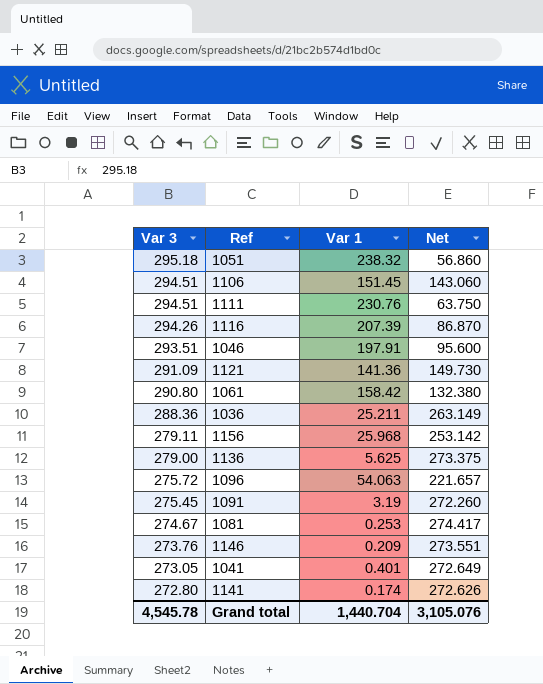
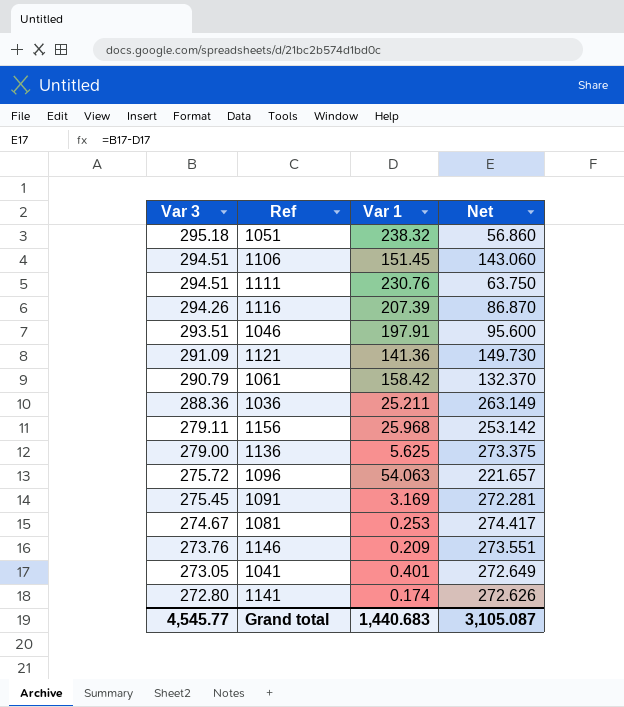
1061 | Var 3: 290.80 -> 290.79
1061 | Net: 132.380 -> 132.370
1091 | Var 1: 3.19 -> 3.169
1091 | Net: 272.260 -> 272.281
Grand total | Var 3: 4,545.78 -> 4,545.77
Grand total | Var 1: 1,440.704 -> 1,440.683
Grand total | Net: 3,105.076 -> 3,105.087

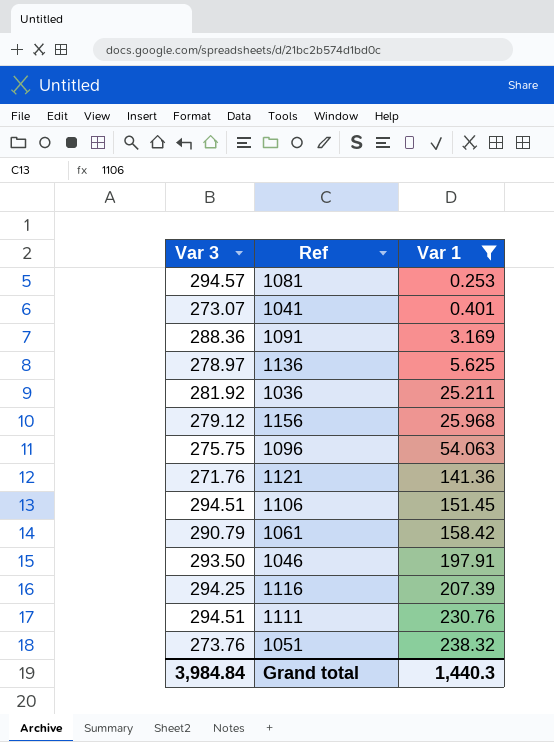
filter: none -> Var 1 >= 0.253
row order: Var 3 descending -> Var 1 ascending
column Net | formula: [Var 3] - [Var 1] -> none
1081 | Var 3: 274.67 -> 294.57
1041 | Var 3: 273.05 -> 273.07
1091 | Var 3: 275.45 -> 288.36
1136 | Var 3: 279.00 -> 278.97
1036 | Var 3: 288.36 -> 281.92
1156 | Var 3: 279.11 -> 279.12
1096 | Var 3: 275.72 -> 275.75
1121 | Var 3: 291.09 -> 271.76
1046 | Var 3: 293.51 -> 293.50
1116 | Var 3: 294.26 -> 294.25
1051 | Var 3: 295.18 -> 273.76
Grand total | Var 3: 4,545.77 -> 3,984.84
Grand total | Var 1: 1,440.683 -> 1,440.3

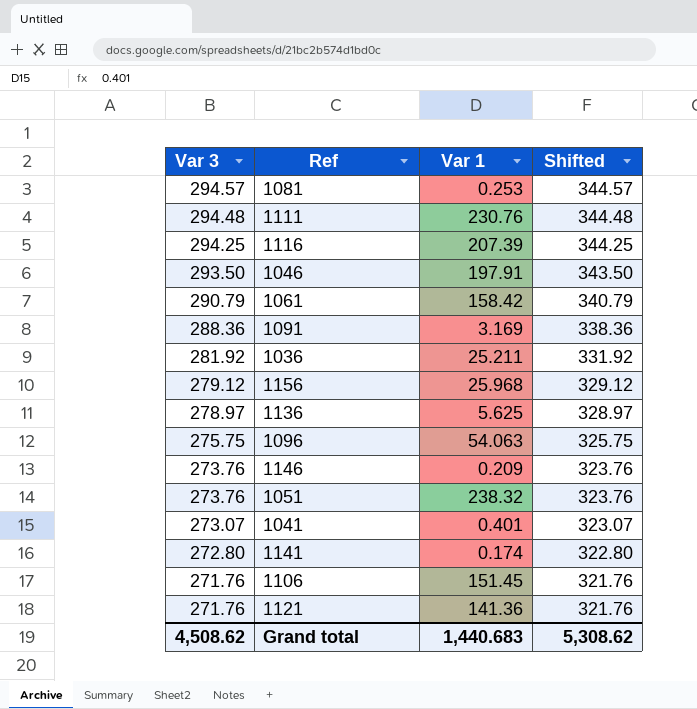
filter: Var 1 >= 0.253 -> none
row order: Var 1 ascending -> Var 3 descending
column Shifted | formula: none -> [Var 3] + 50
1111 | Var 3: 294.51 -> 294.48
1106 | Var 3: 294.51 -> 271.76
Grand total | Var 3: 3,984.84 -> 4,508.62
Grand total | Var 1: 1,440.3 -> 1,440.683

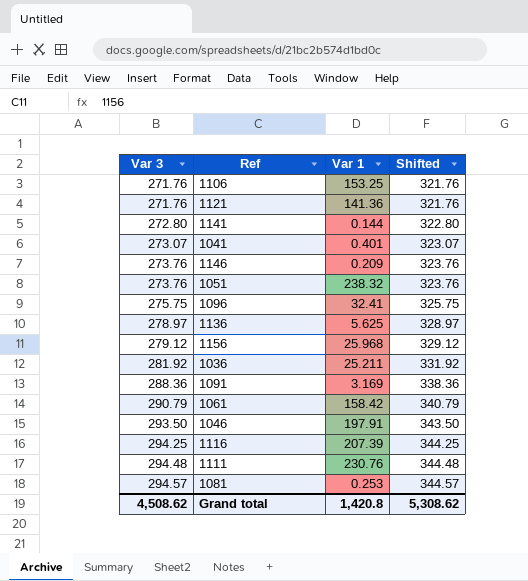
row order: Var 3 descending -> Var 3 ascending
1106 | Var 1: 151.45 -> 153.25
1141 | Var 1: 0.174 -> 0.144
1096 | Var 1: 54.063 -> 32.41
Grand total | Var 1: 1,440.683 -> 1,420.8

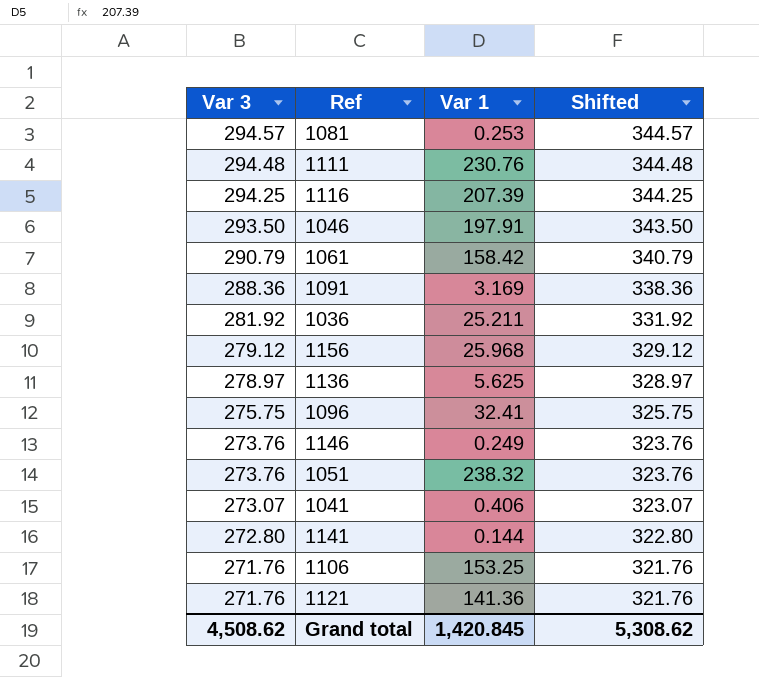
row order: Var 3 ascending -> Var 3 descending
1146 | Var 1: 0.209 -> 0.249
1041 | Var 1: 0.401 -> 0.406
Grand total | Var 1: 1,420.8 -> 1,420.845

